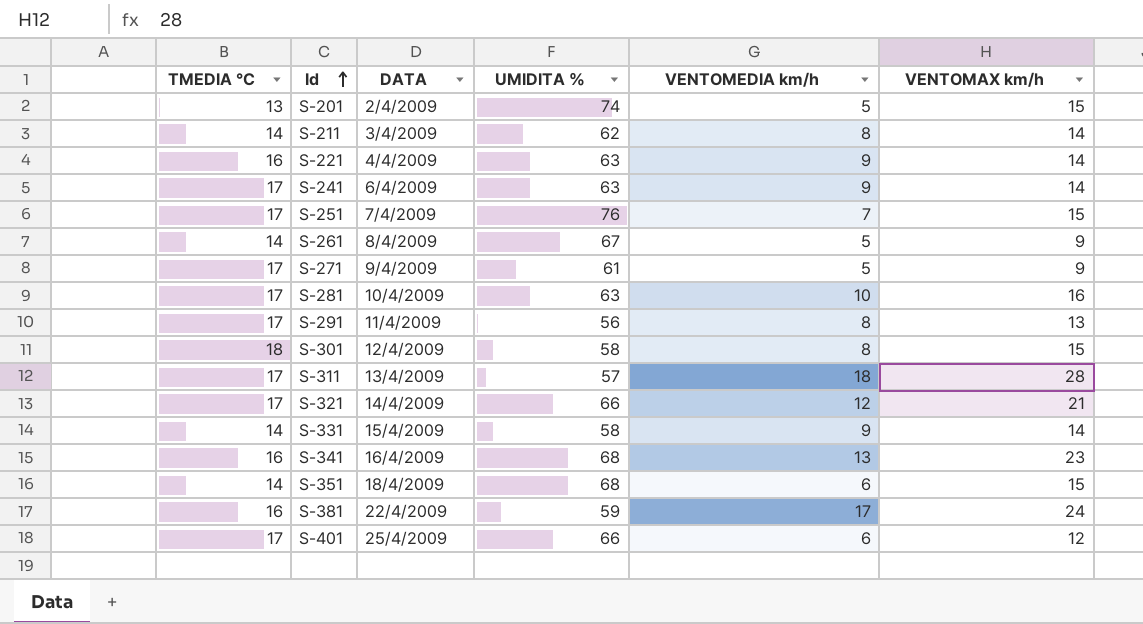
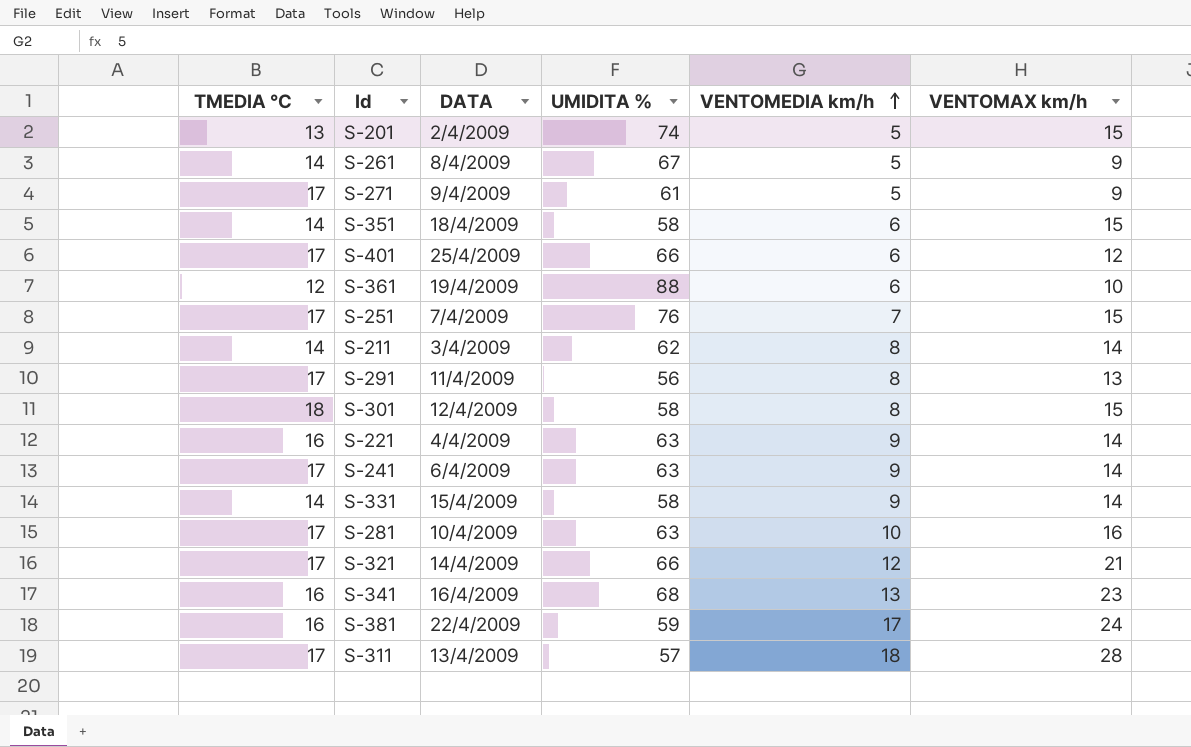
row order: Id ascending -> VENTOMEDIA km/h ascending
S-351 | UMIDITA %: 68 -> 58
row S-361: none -> 12 | 19/4/2009 | 88 | 6 | 10

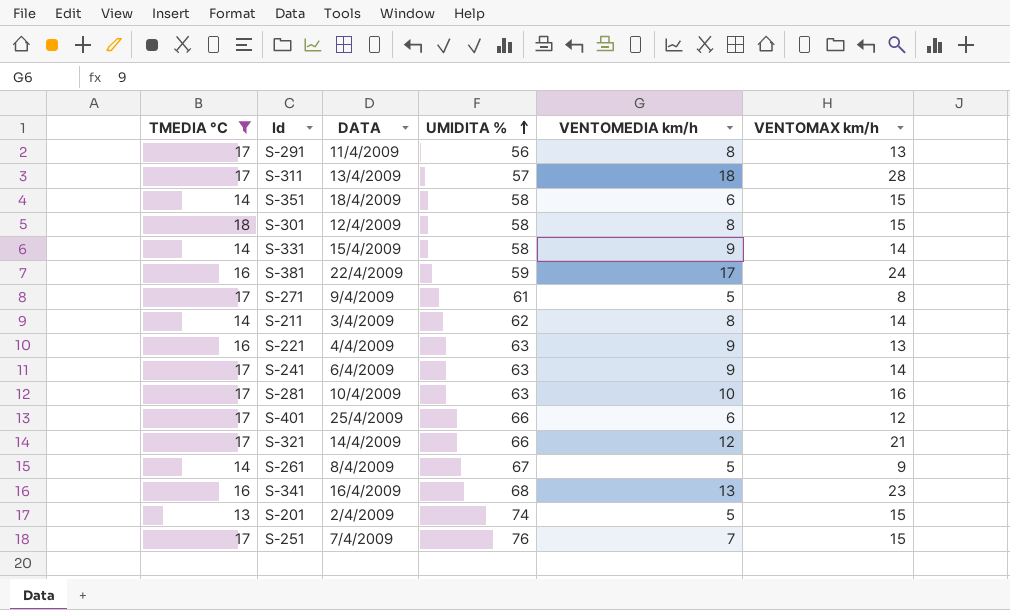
filter: none -> TMEDIA °C != 12
row order: VENTOMEDIA km/h ascending -> UMIDITA % ascending
S-271 | VENTOMAX km/h: 9 -> 8
S-221 | VENTOMAX km/h: 14 -> 13

